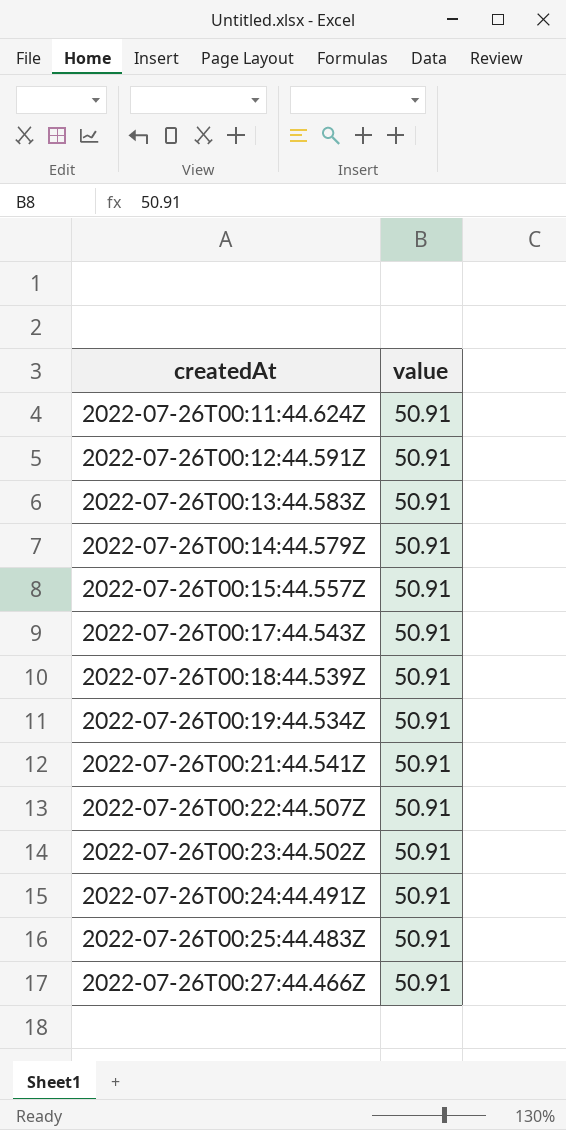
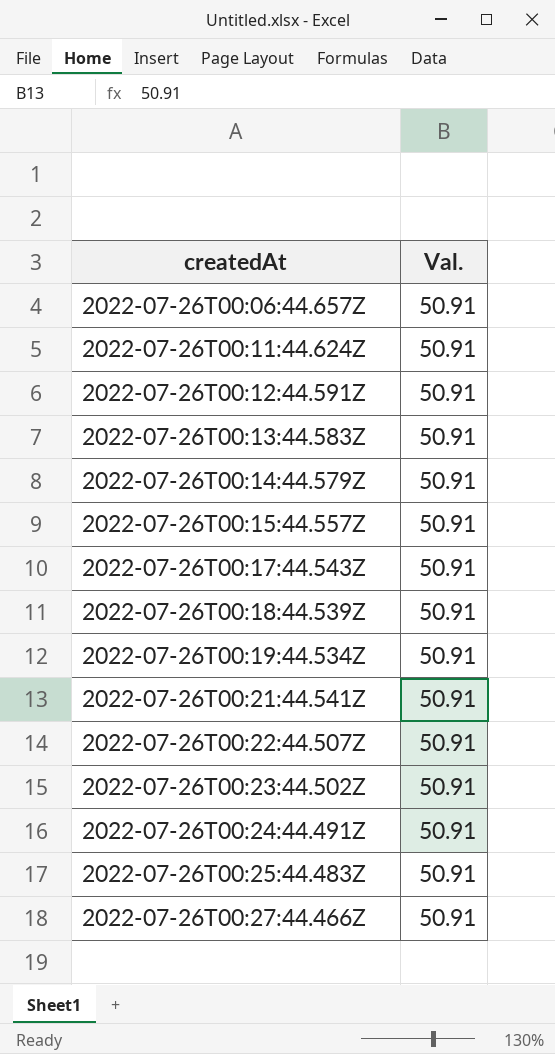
column name: value -> Val.
row 2022-07-26T00:06:44.657Z: none -> 50.91

